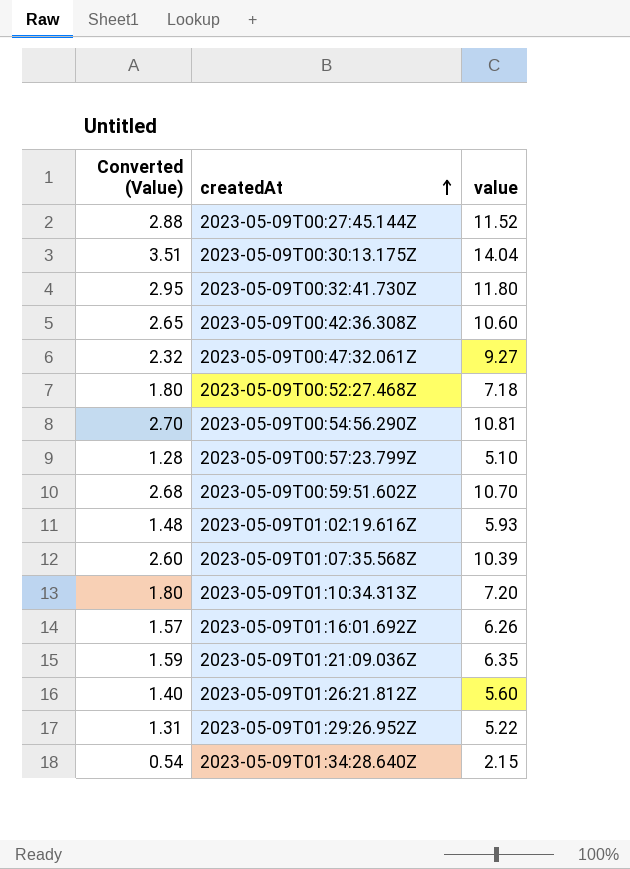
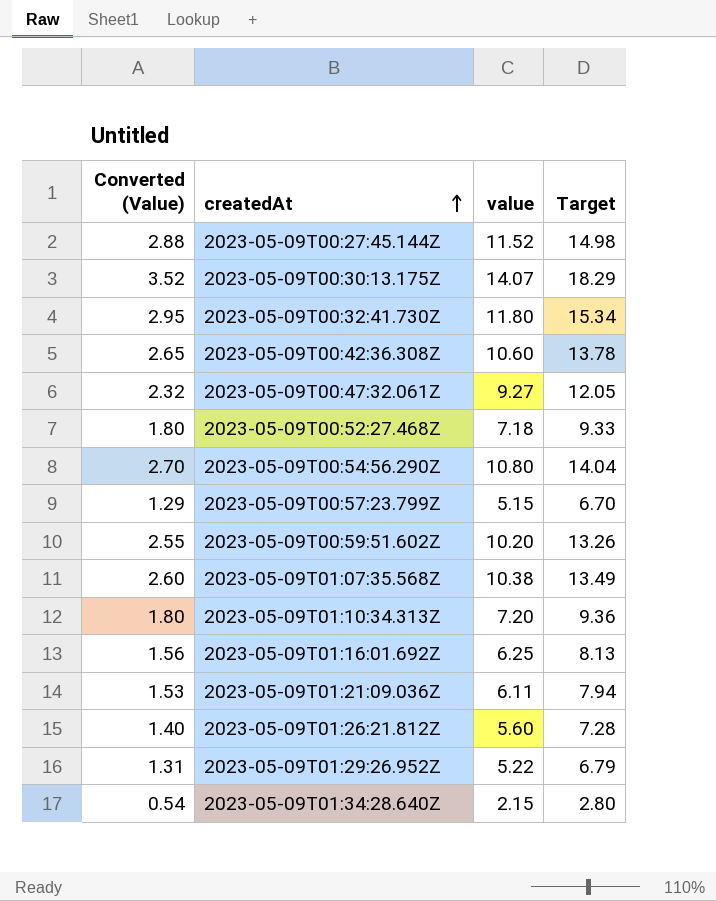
column Target | formula: none -> [value] * 1.3
row 2023-05-09T01:02:19.616Z: 1.48 | 5.93 -> none
2023-05-09T00:30:13.175Z | Converted (Value): 3.51 -> 3.52
2023-05-09T00:30:13.175Z | value: 14.04 -> 14.07
2023-05-09T00:54:56.290Z | value: 10.81 -> 10.80
2023-05-09T00:57:23.799Z | Converted (Value): 1.28 -> 1.29
2023-05-09T00:57:23.799Z | value: 5.10 -> 5.15
2023-05-09T00:59:51.602Z | Converted (Value): 2.68 -> 2.55
2023-05-09T00:59:51.602Z | value: 10.70 -> 10.20
2023-05-09T01:07:35.568Z | value: 10.39 -> 10.38
2023-05-09T01:16:01.692Z | Converted (Value): 1.57 -> 1.56
2023-05-09T01:16:01.692Z | value: 6.26 -> 6.25
2023-05-09T01:21:09.036Z | Converted (Value): 1.59 -> 1.53
2023-05-09T01:21:09.036Z | value: 6.35 -> 6.11

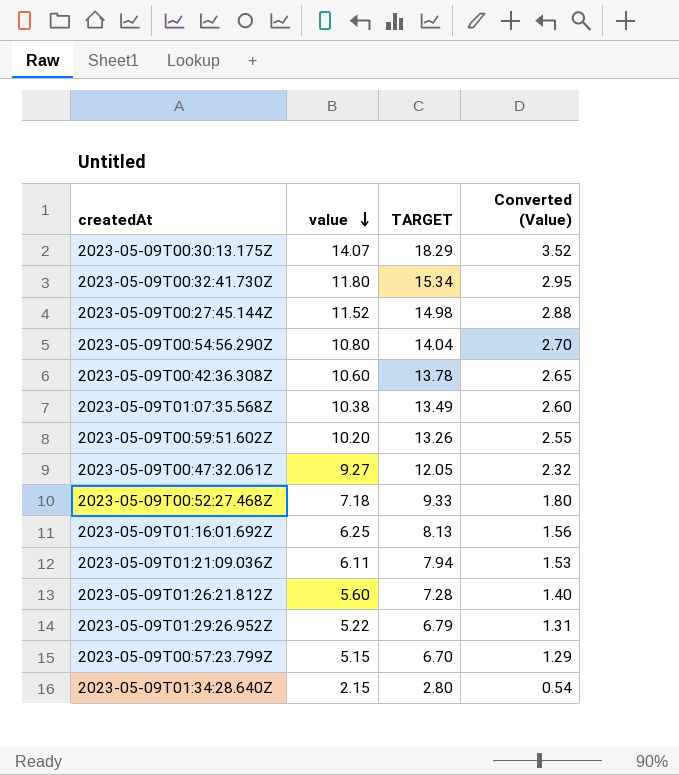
row order: createdAt ascending -> value descending
column name: Target -> TARGET
column Converted (Value) | position: 1 -> 4
row 2023-05-09T01:10:34.313Z: 1.80 | 7.20 | 9.36 -> none

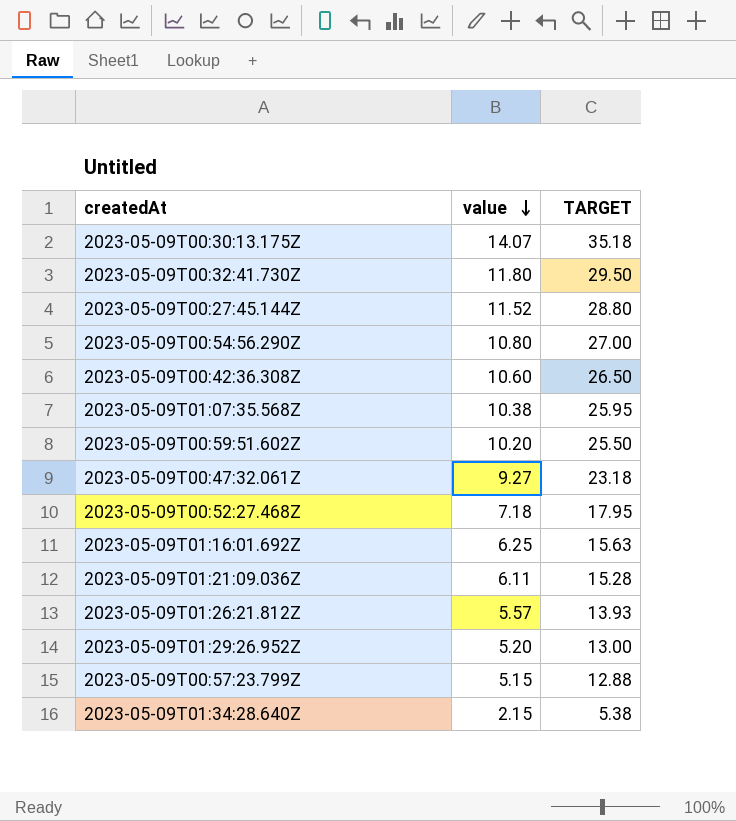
column Converted (Value) | formula: [value] * 0.25 -> none
column TARGET | formula: [value] * 1.3 -> [value] * 2.5
2023-05-09T01:26:21.812Z | value: 5.60 -> 5.57
2023-05-09T01:29:26.952Z | value: 5.22 -> 5.20

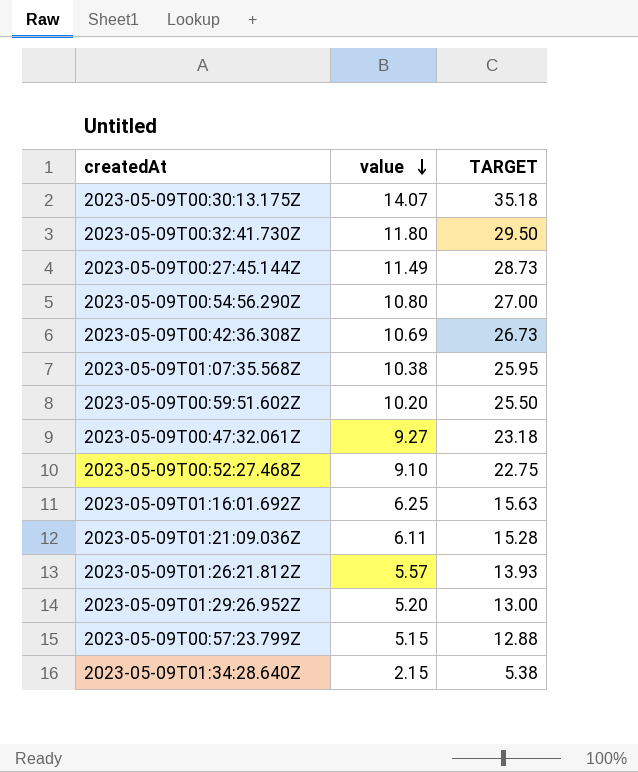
2023-05-09T00:27:45.144Z | value: 11.52 -> 11.49
2023-05-09T00:27:45.144Z | TARGET: 28.80 -> 28.73
2023-05-09T00:42:36.308Z | value: 10.60 -> 10.69
2023-05-09T00:42:36.308Z | TARGET: 26.50 -> 26.73
2023-05-09T00:52:27.468Z | value: 7.18 -> 9.10
2023-05-09T00:52:27.468Z | TARGET: 17.95 -> 22.75

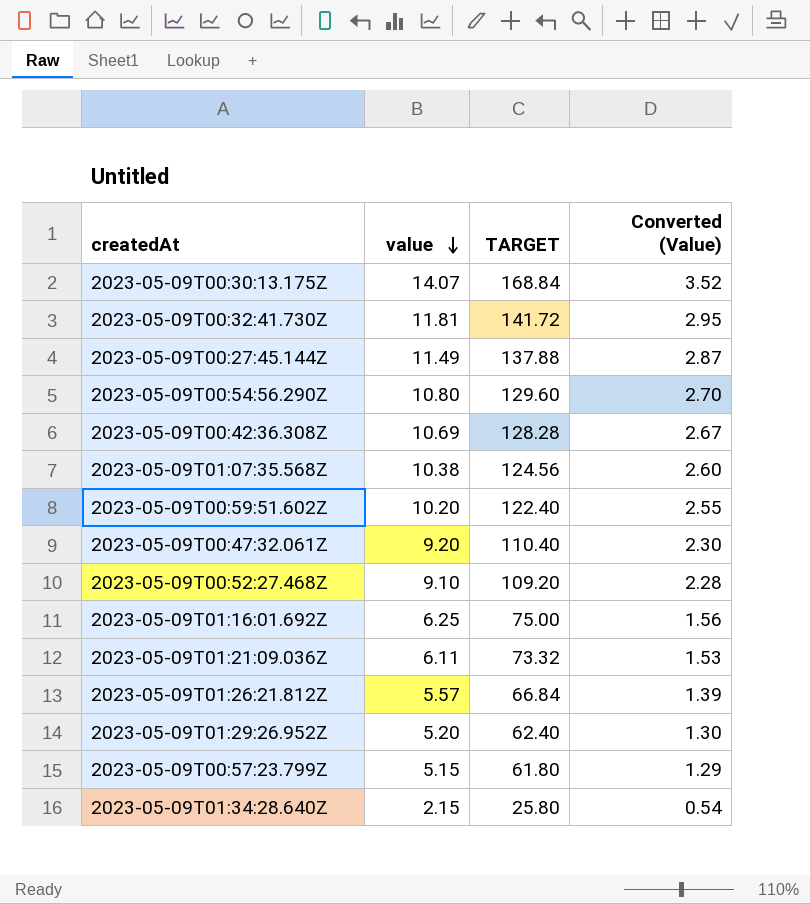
column TARGET | formula: [value] * 2.5 -> [value] * 12
column Converted (Value) | formula: none -> [value] * 0.25
2023-05-09T00:32:41.730Z | value: 11.80 -> 11.81
2023-05-09T00:47:32.061Z | value: 9.27 -> 9.20

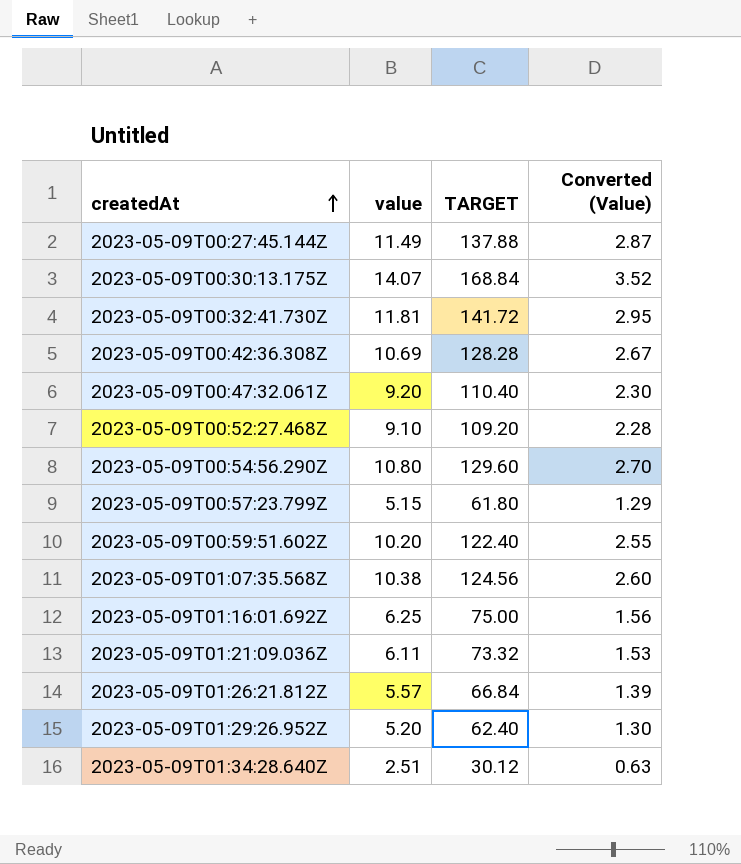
row order: value descending -> createdAt ascending
2023-05-09T01:34:28.640Z | value: 2.15 -> 2.51
2023-05-09T01:34:28.640Z | TARGET: 25.80 -> 30.12
2023-05-09T01:34:28.640Z | Converted (Value): 0.54 -> 0.63

